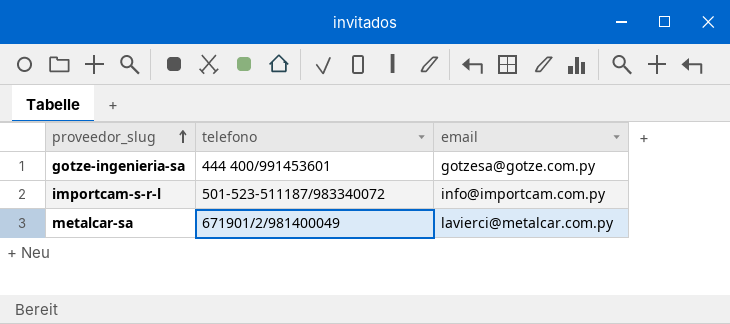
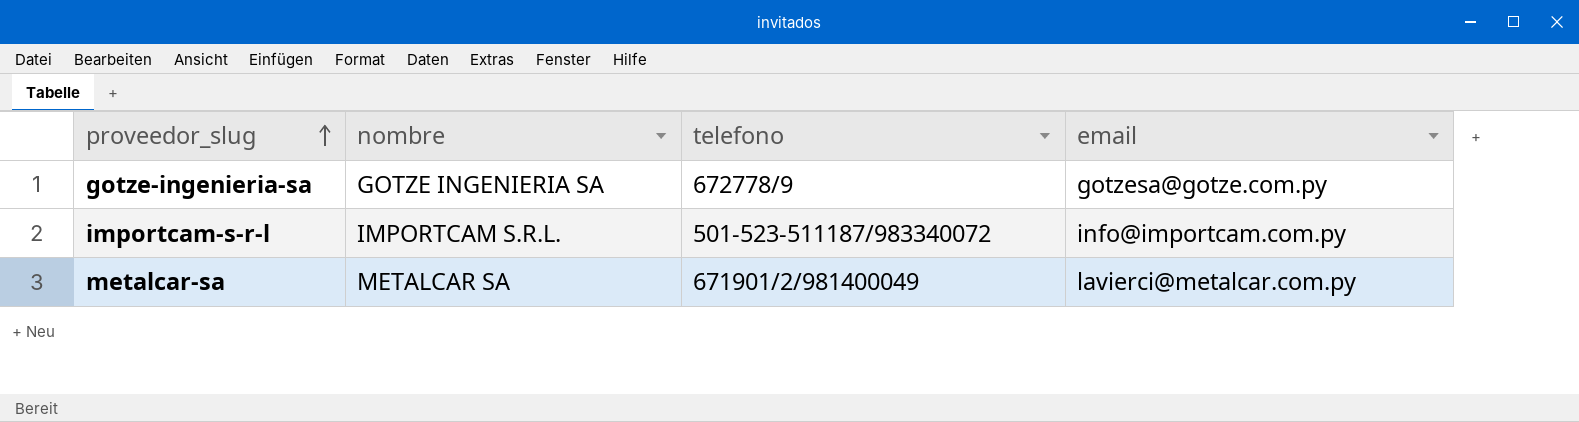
column nombre | position: none -> 2
gotze-ingenieria-sa | telefono: 444 400/991453601 -> 672778/9

